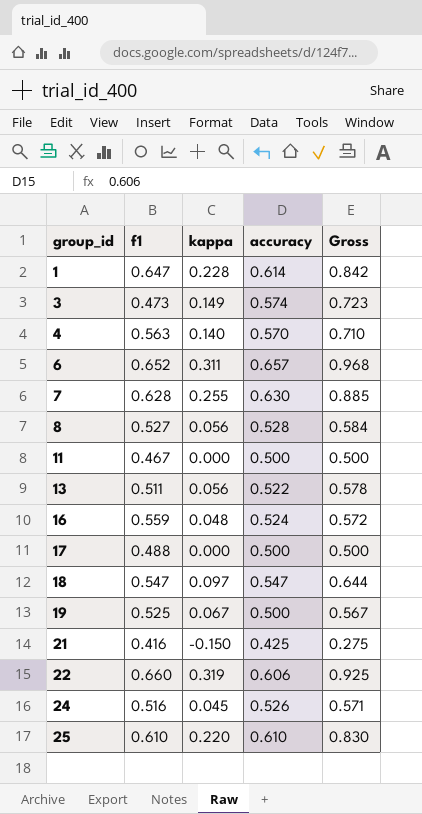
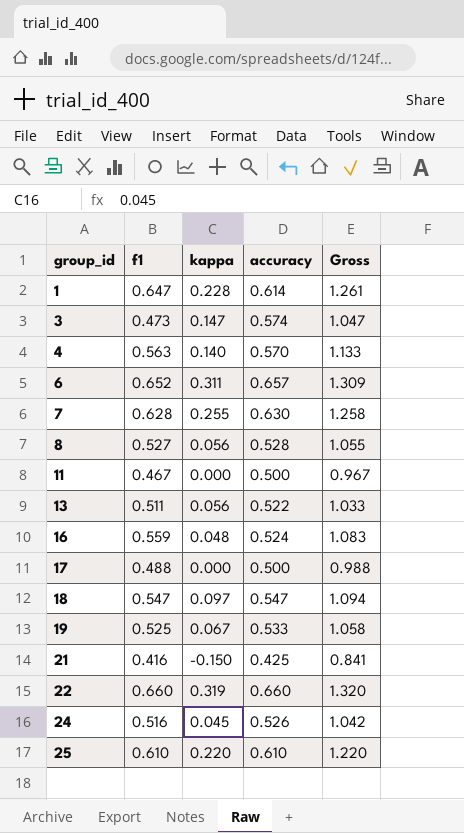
column Gross | formula: [kappa] + [accuracy] -> [f1] + [accuracy]
3 | kappa: 0.149 -> 0.147
19 | accuracy: 0.500 -> 0.533
22 | accuracy: 0.606 -> 0.660

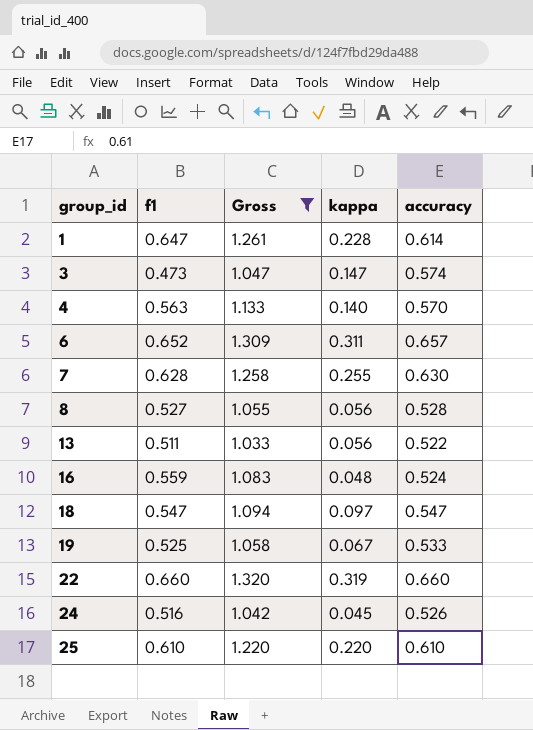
filter: none -> Gross >= 1.033
column Gross | position: 5 -> 3

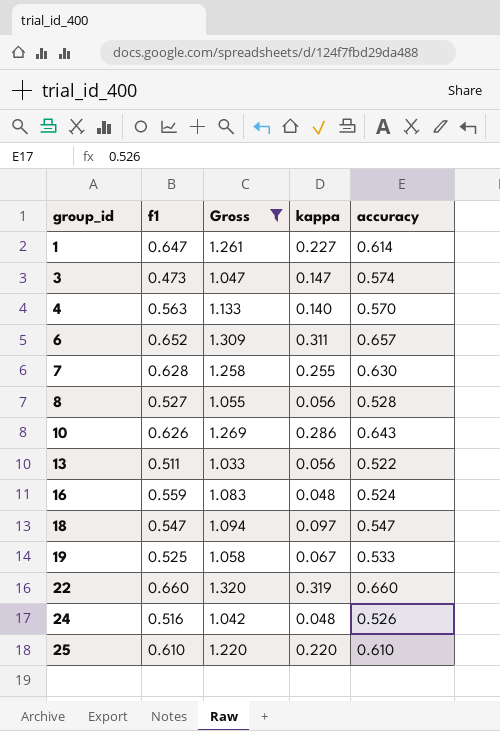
1 | kappa: 0.228 -> 0.227
row 10: none -> 0.626 | 1.269 | 0.286 | 0.643
24 | kappa: 0.045 -> 0.048

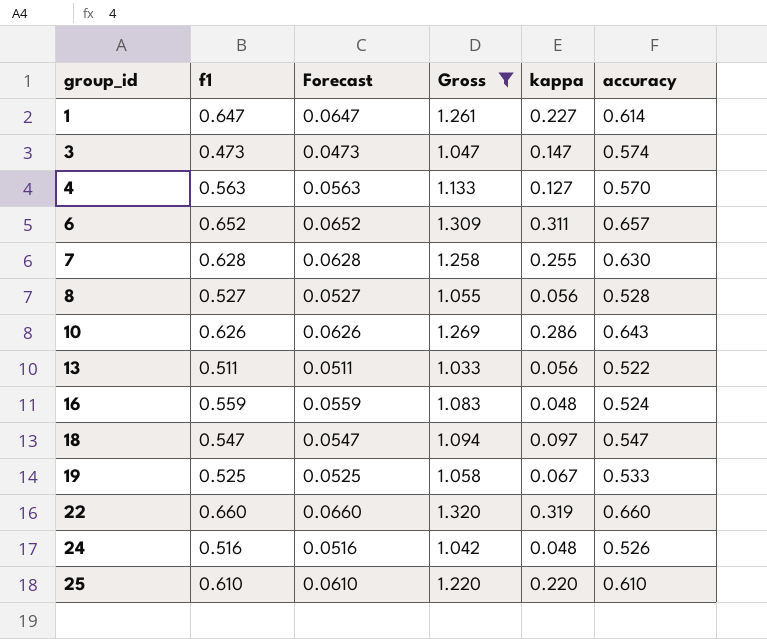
column Forecast | formula: none -> [f1] * 0.1
4 | kappa: 0.140 -> 0.127

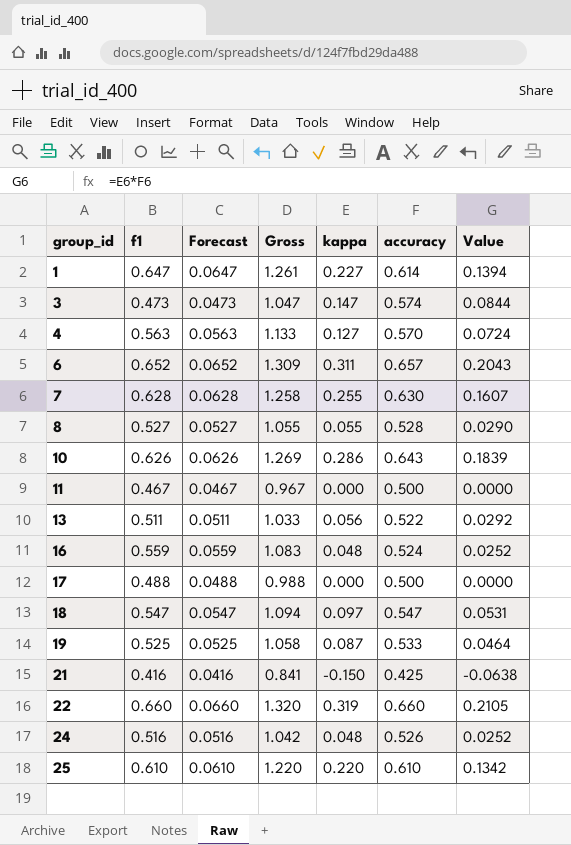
filter: Gross >= 1.033 -> none
column Value | formula: none -> [kappa] * [accuracy]
8 | kappa: 0.056 -> 0.055
19 | kappa: 0.067 -> 0.087

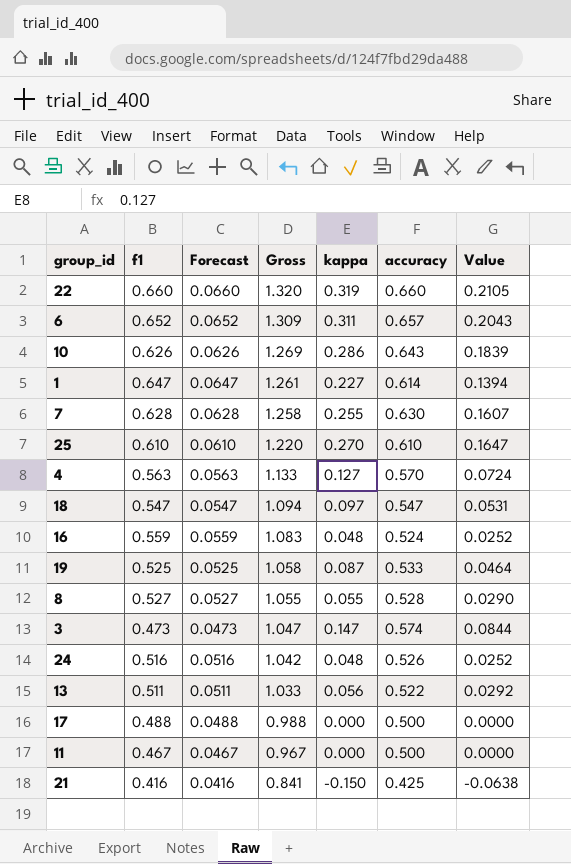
row order: group_id ascending -> Gross descending
25 | kappa: 0.220 -> 0.270
25 | Value: 0.1342 -> 0.1647

